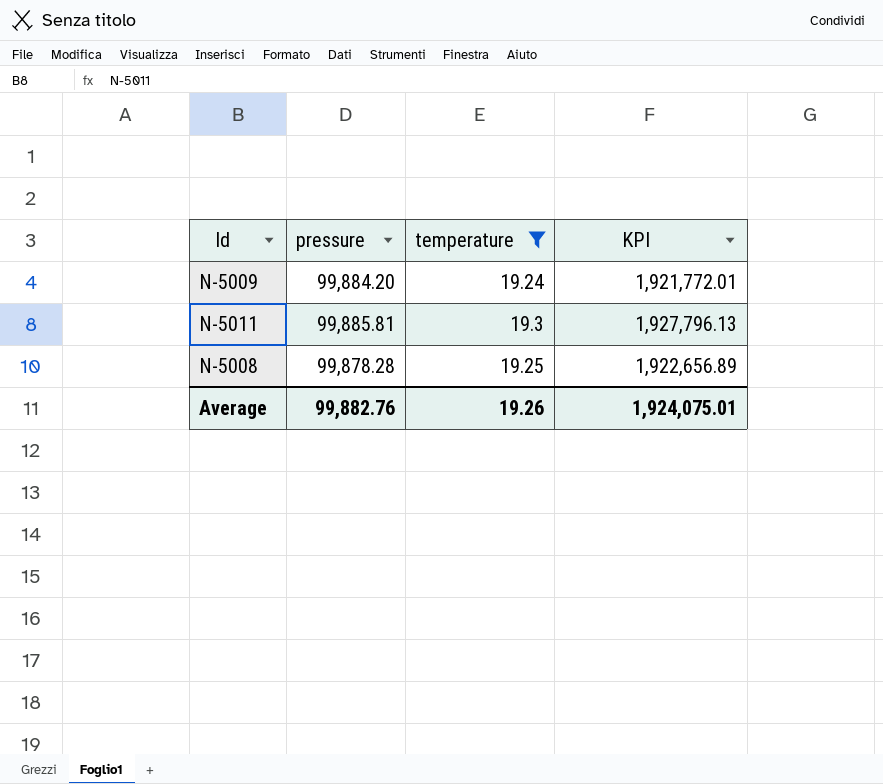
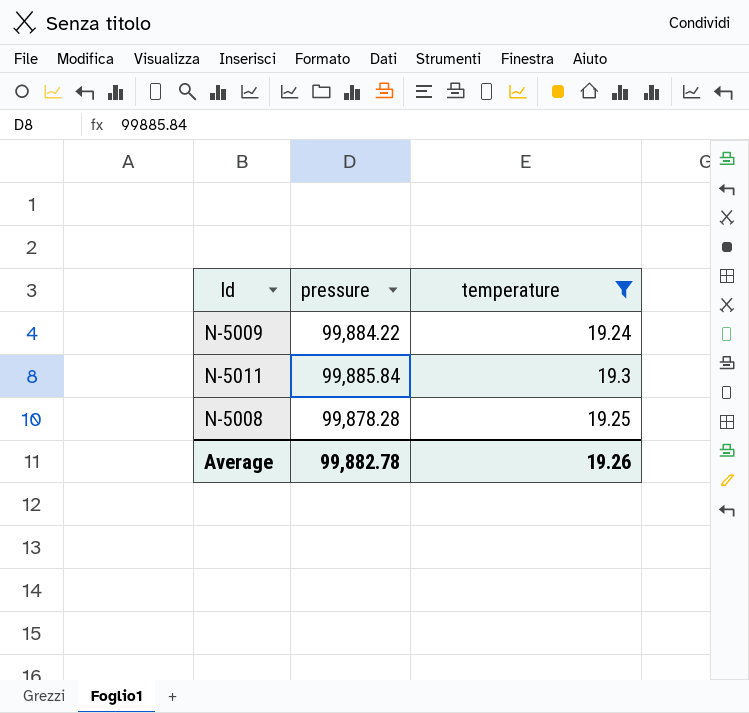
column KPI | formula: [pressure] * [temperature] -> none
N-5009 | pressure: 99,884.20 -> 99,884.22
N-5011 | pressure: 99,885.81 -> 99,885.84
Average | pressure: 99,882.76 -> 99,882.78

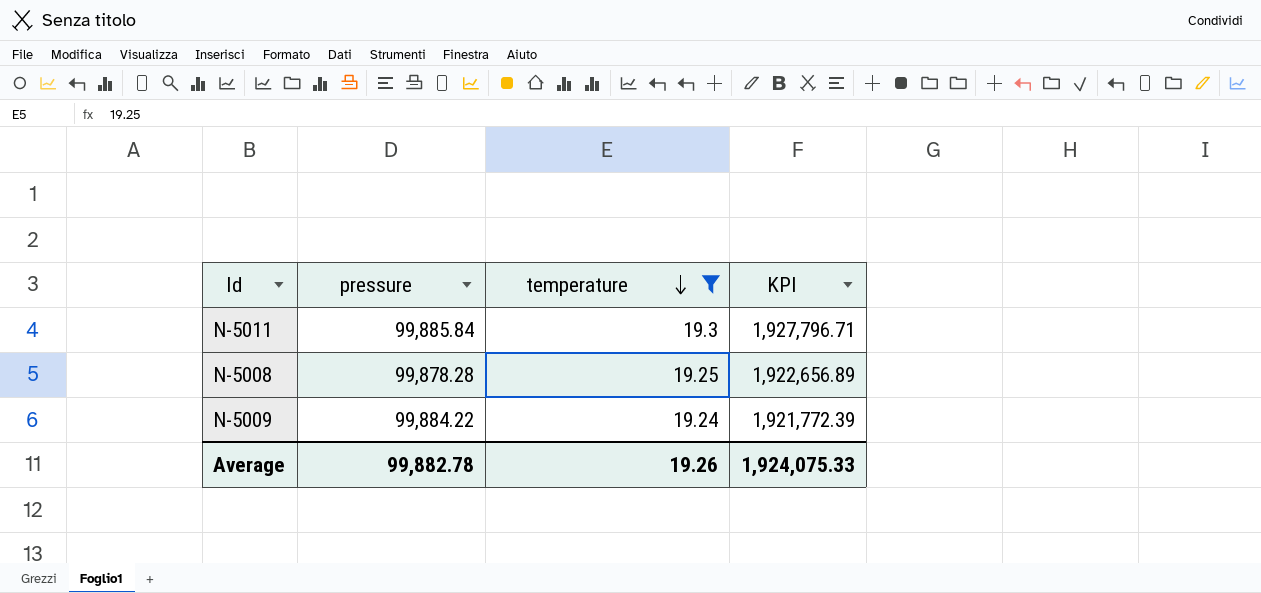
row order: none -> temperature descending
column KPI | formula: none -> [pressure] * [temperature]

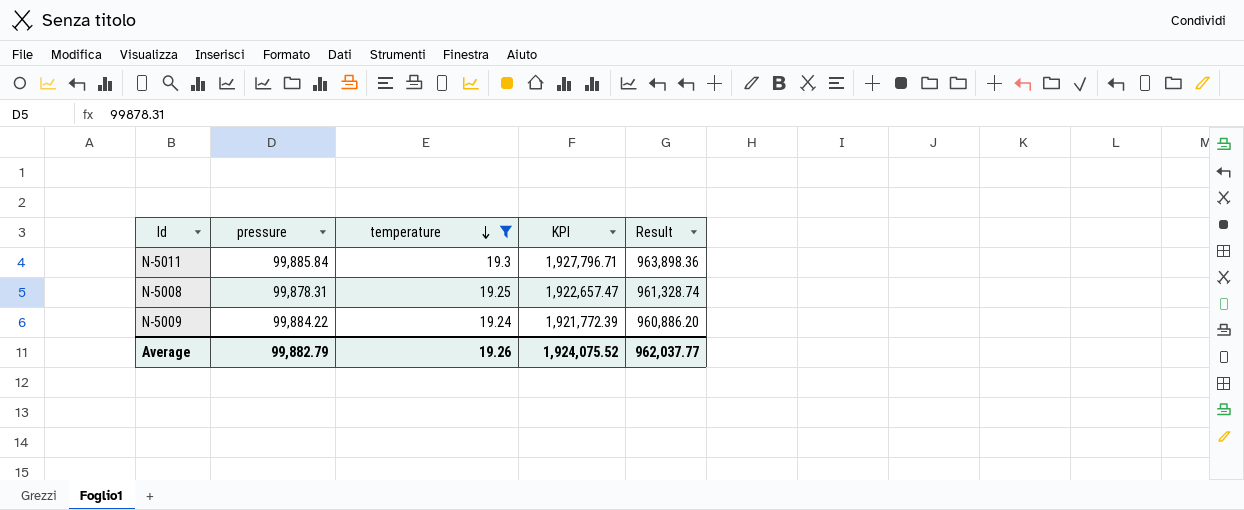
column Result | formula: none -> [KPI] * 0.5
N-5008 | pressure: 99,878.28 -> 99,878.31
N-5008 | KPI: 1,922,656.89 -> 1,922,657.47
Average | pressure: 99,882.78 -> 99,882.79
Average | KPI: 1,924,075.33 -> 1,924,075.52

